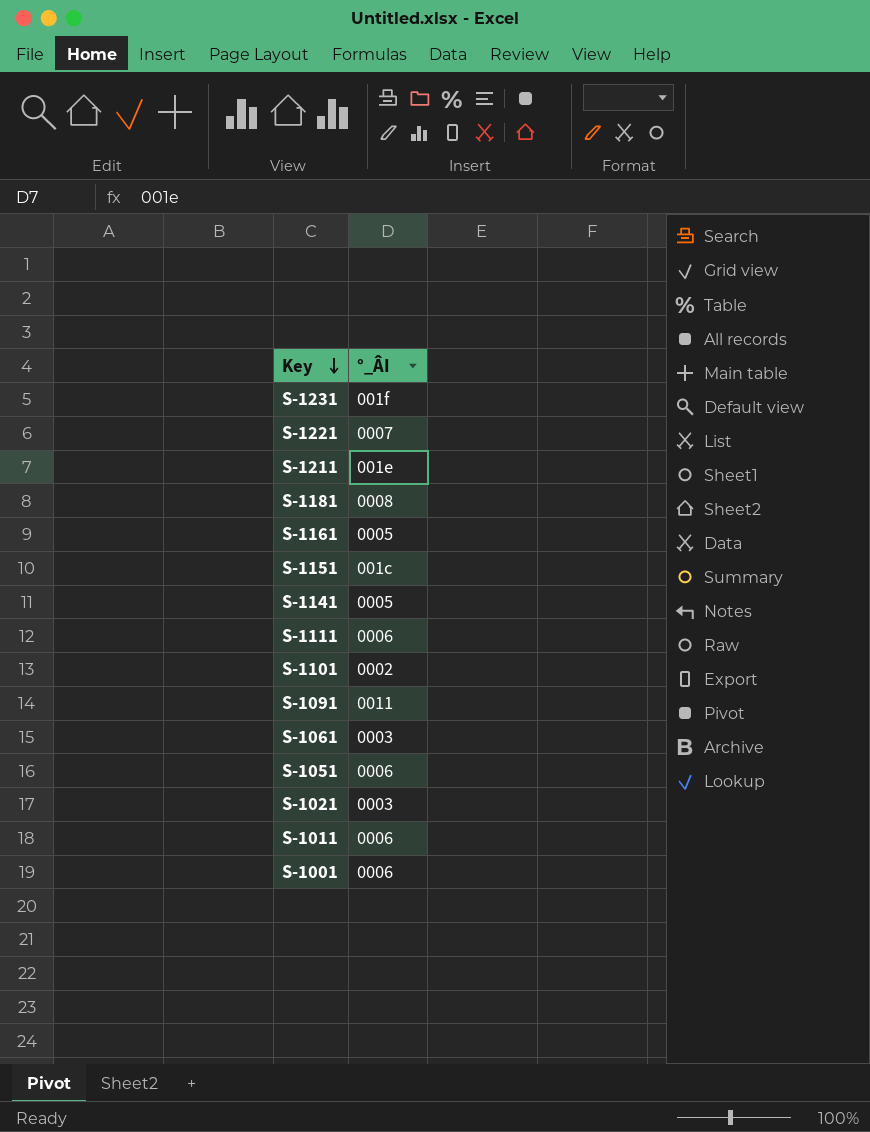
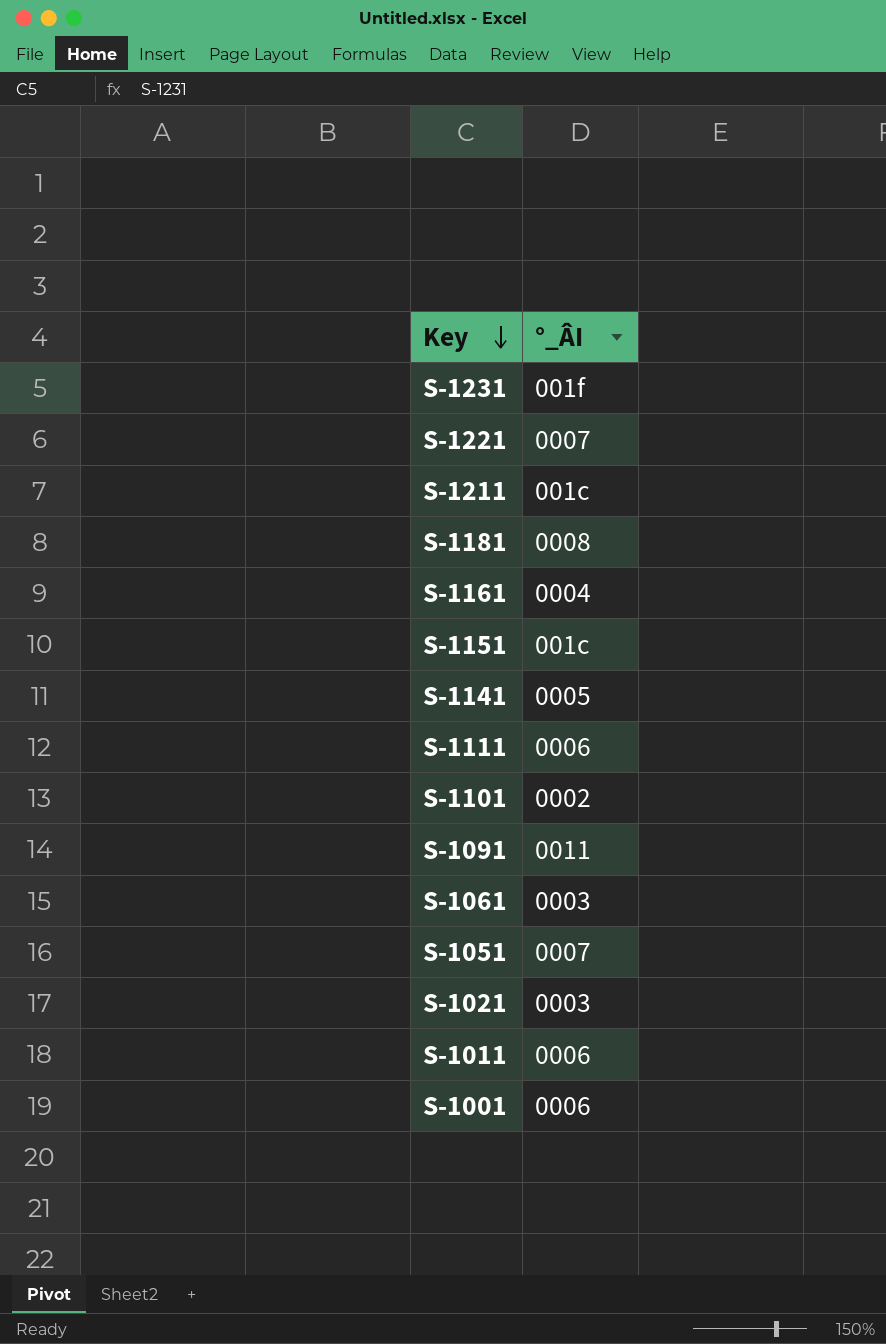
S-1211 | °_ÂI: 001e -> 001c
S-1161 | °_ÂI: 0005 -> 0004
S-1051 | °_ÂI: 0006 -> 0007

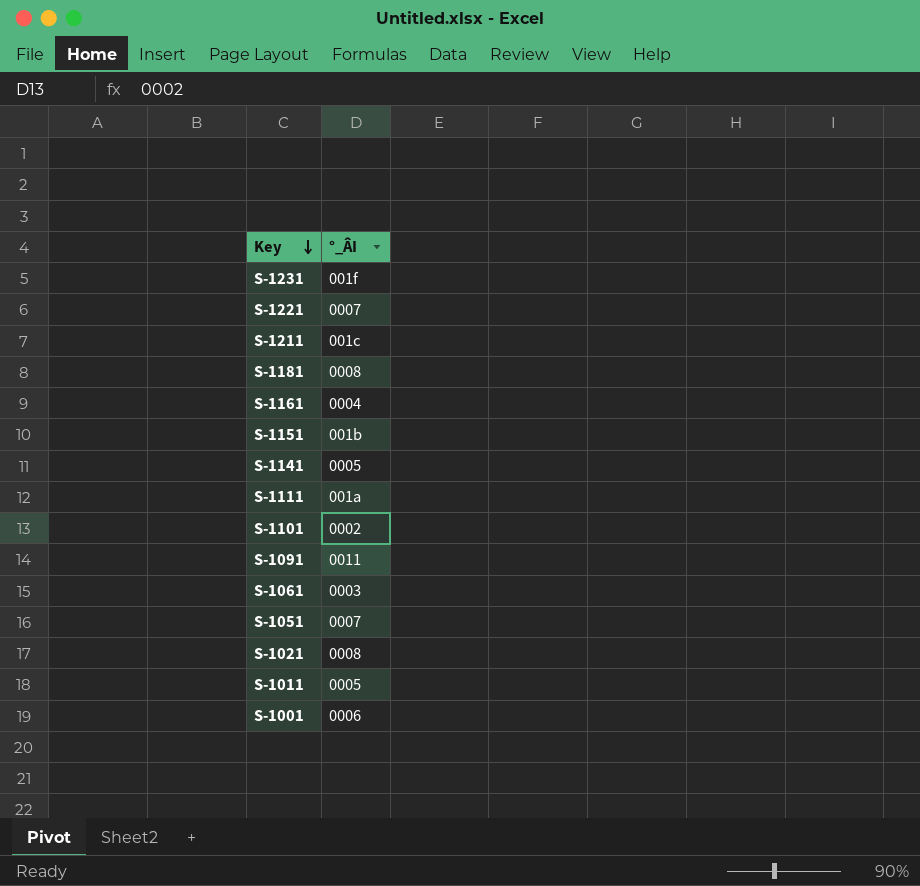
S-1151 | °_ÂI: 001c -> 001b
S-1111 | °_ÂI: 0006 -> 001a
S-1021 | °_ÂI: 0003 -> 0008
S-1011 | °_ÂI: 0006 -> 0005

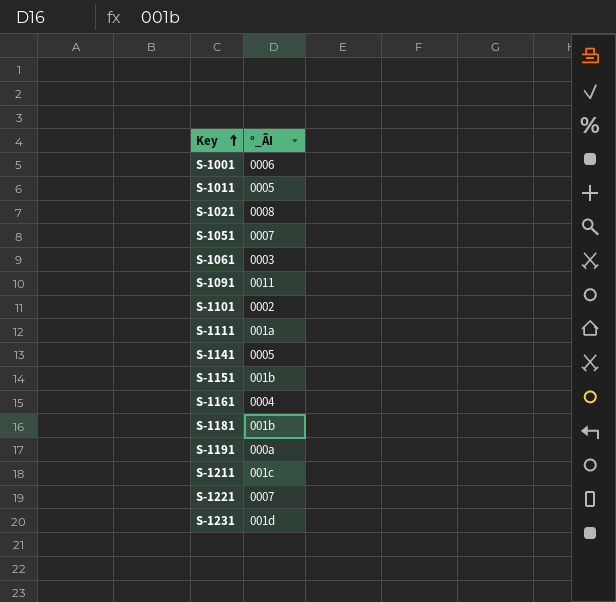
row order: Key descending -> Key ascending
S-1181 | °_ÂI: 0008 -> 001b
row S-1191: none -> 000a
S-1231 | °_ÂI: 001f -> 001d

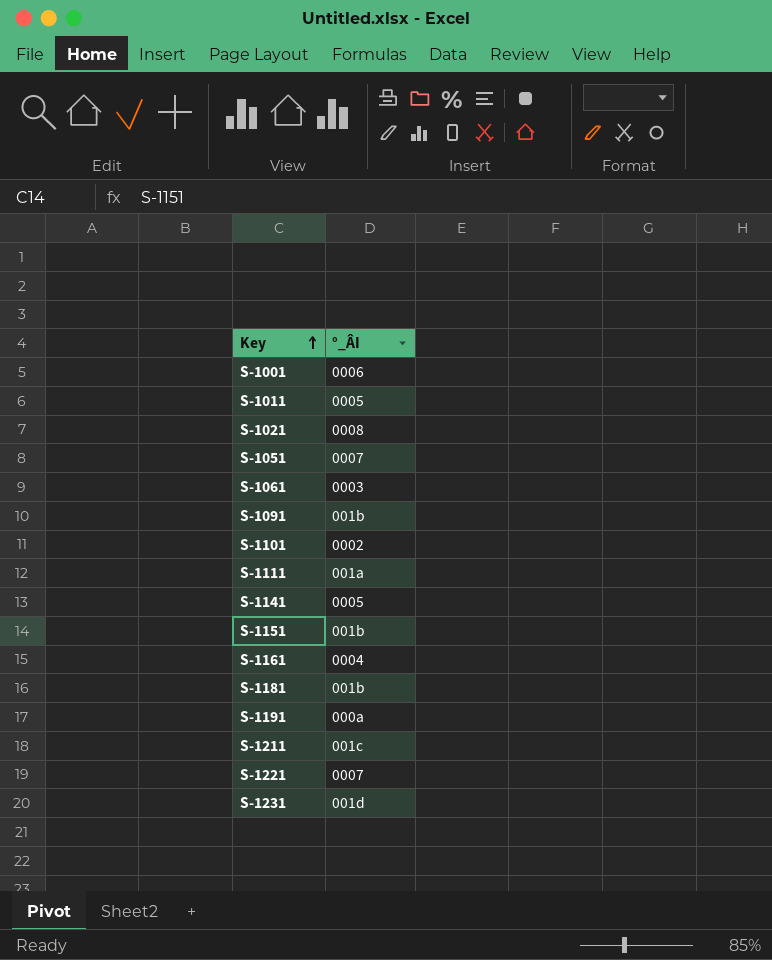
S-1091 | °_ÂI: 0011 -> 001b

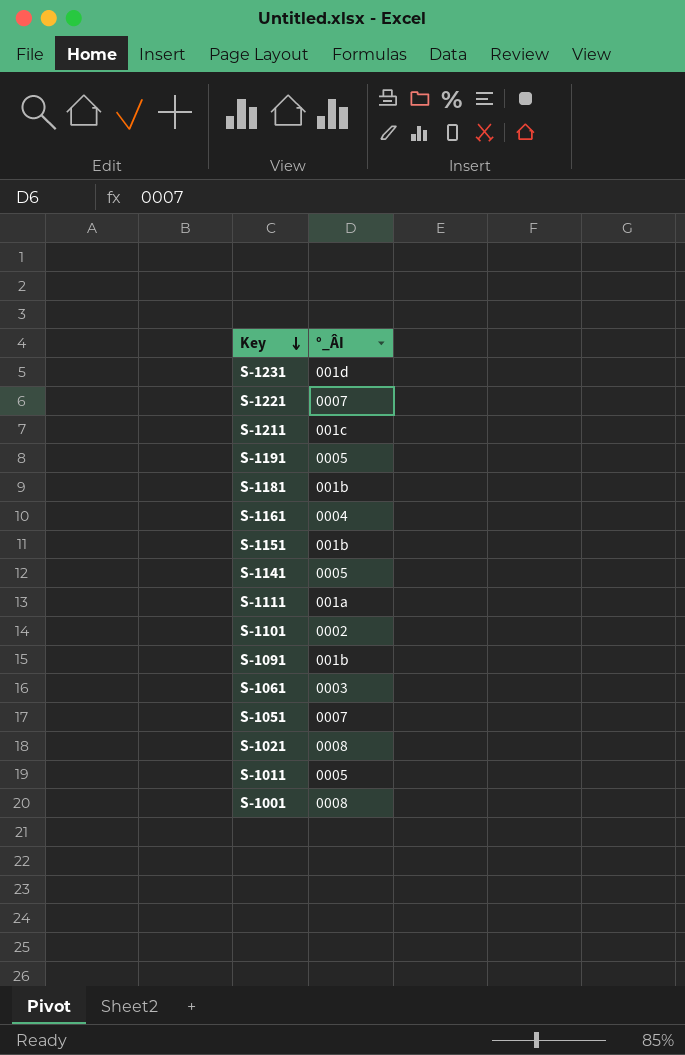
row order: Key ascending -> Key descending
S-1191 | °_ÂI: 000a -> 0005
S-1001 | °_ÂI: 0006 -> 0008

